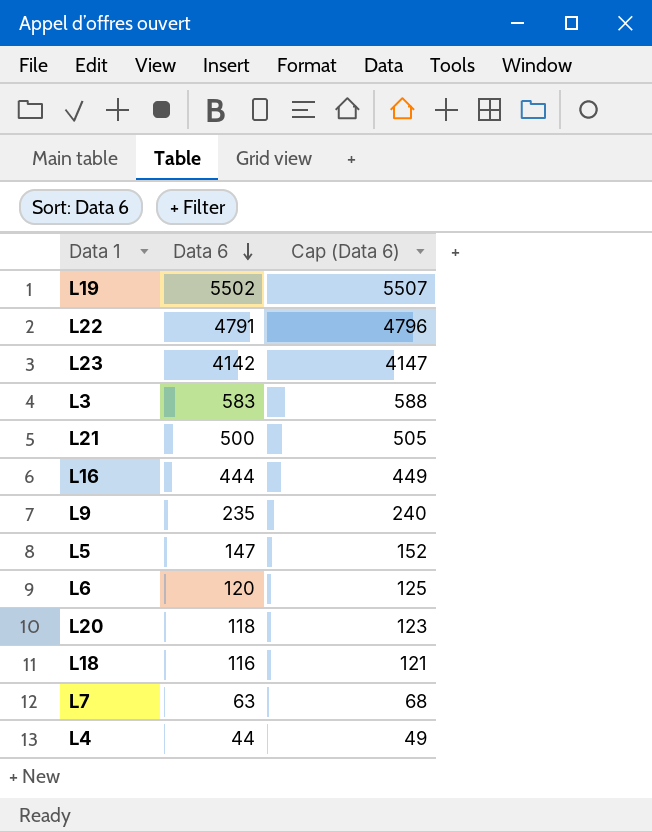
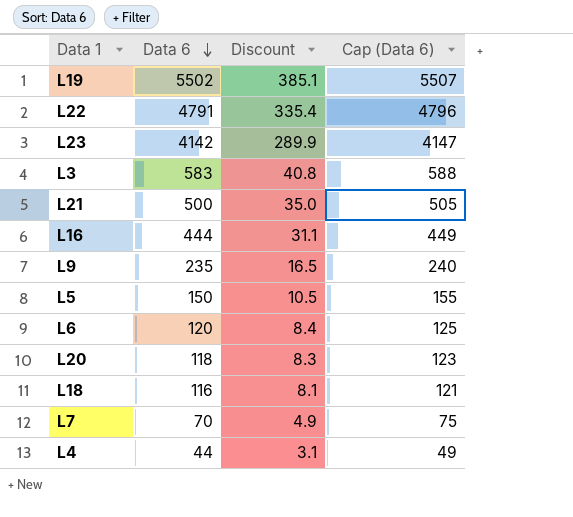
column Discount | formula: none -> [Data 6] * 0.07
L5 | Data 6: 147 -> 150
L5 | Cap (Data 6): 152 -> 155
L7 | Data 6: 63 -> 70
L7 | Cap (Data 6): 68 -> 75

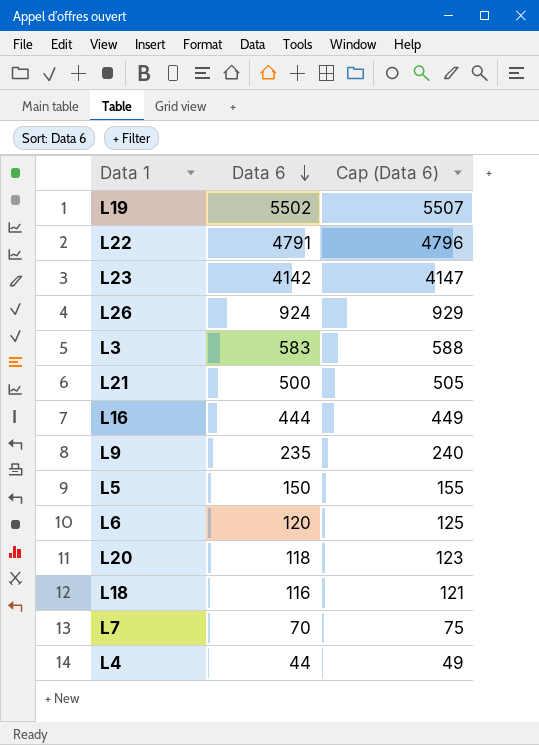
column Discount | formula: [Data 6] * 0.07 -> none
row L26: none -> 924 | 929

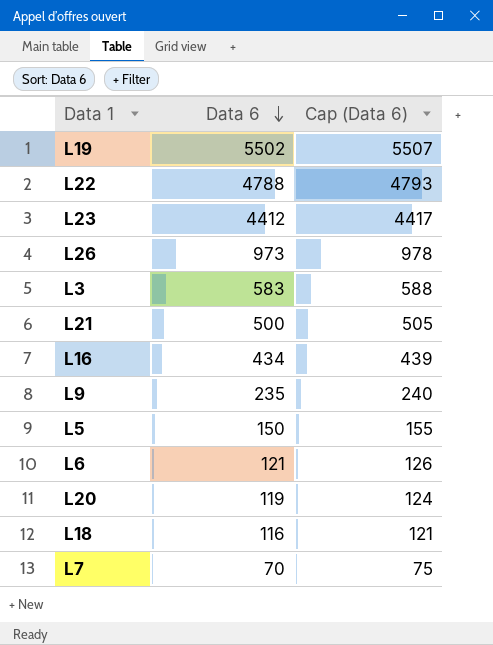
row L4: 44 | 49 -> none
L22 | Data 6: 4791 -> 4788
L22 | Cap (Data 6): 4796 -> 4793
L23 | Data 6: 4142 -> 4412
L23 | Cap (Data 6): 4147 -> 4417
L26 | Data 6: 924 -> 973
L26 | Cap (Data 6): 929 -> 978
L16 | Data 6: 444 -> 434
L16 | Cap (Data 6): 449 -> 439
L6 | Data 6: 120 -> 121
L6 | Cap (Data 6): 125 -> 126
L20 | Data 6: 118 -> 119
L20 | Cap (Data 6): 123 -> 124

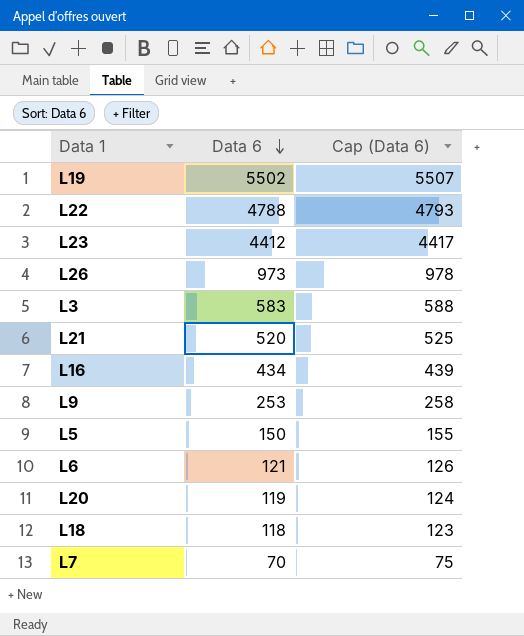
L21 | Data 6: 500 -> 520
L21 | Cap (Data 6): 505 -> 525
L9 | Data 6: 235 -> 253
L9 | Cap (Data 6): 240 -> 258
L18 | Data 6: 116 -> 118
L18 | Cap (Data 6): 121 -> 123

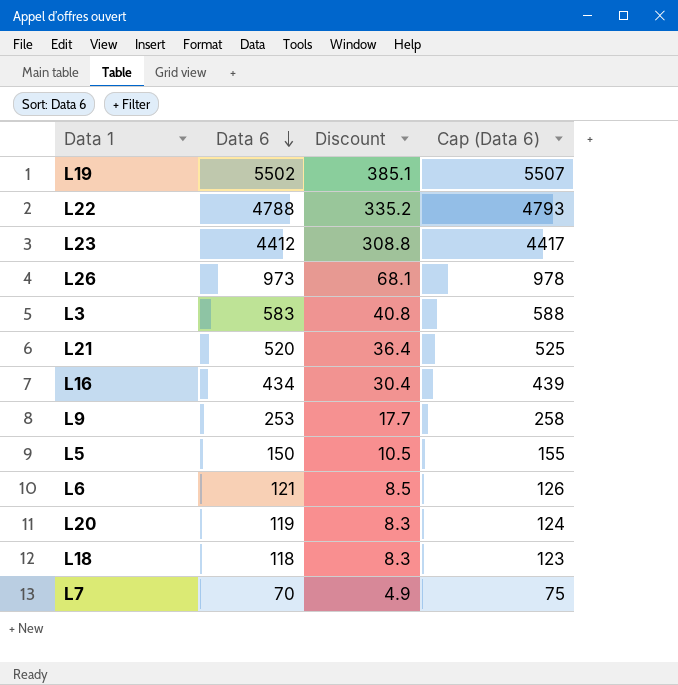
column Discount | formula: none -> [Data 6] * 0.07

